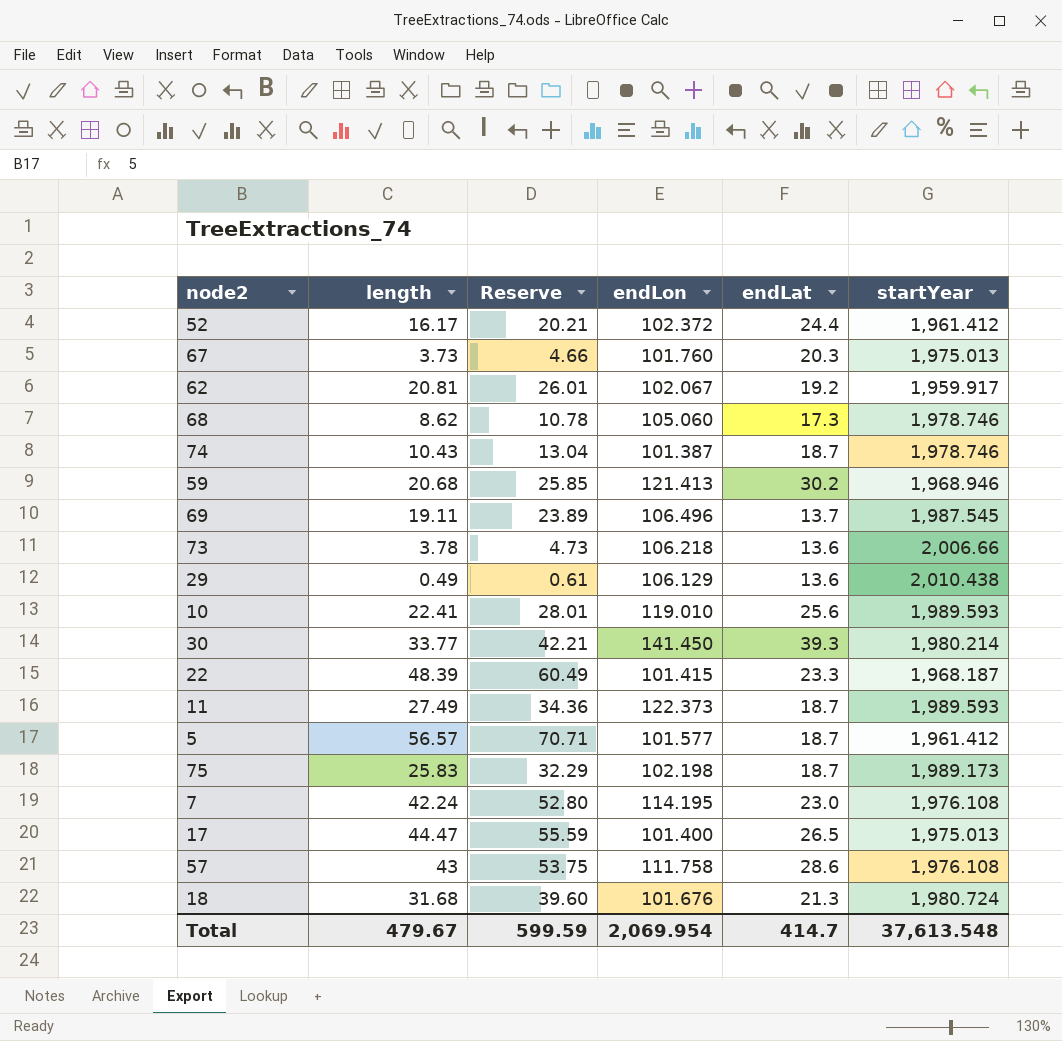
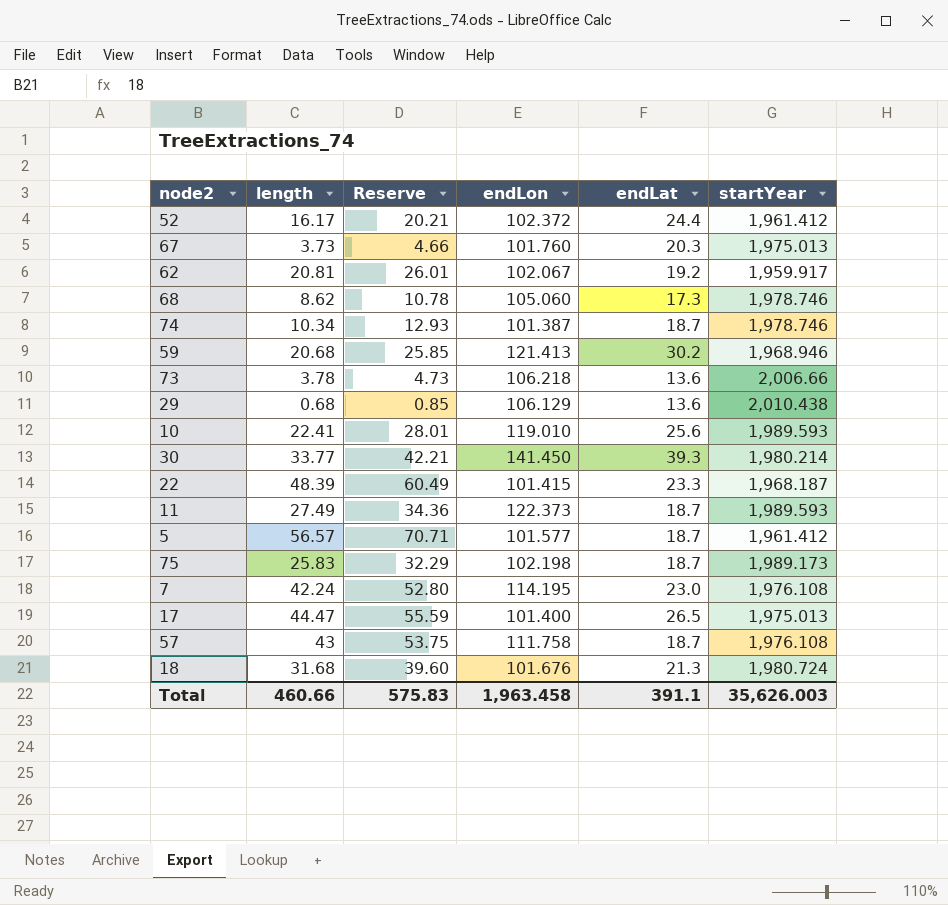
row 69: 19.11 | 23.89 | 106.496 | 13.7 | 1,987.545 -> none
74 | length: 10.43 -> 10.34
74 | Reserve: 13.04 -> 12.93
29 | length: 0.49 -> 0.68
29 | Reserve: 0.61 -> 0.85
57 | endLat: 28.6 -> 18.7
Total | length: 479.67 -> 460.66
Total | Reserve: 599.59 -> 575.83
Total | endLon: 2,069.954 -> 1,963.458
Total | endLat: 414.7 -> 391.1
Total | startYear: 37,613.548 -> 35,626.003

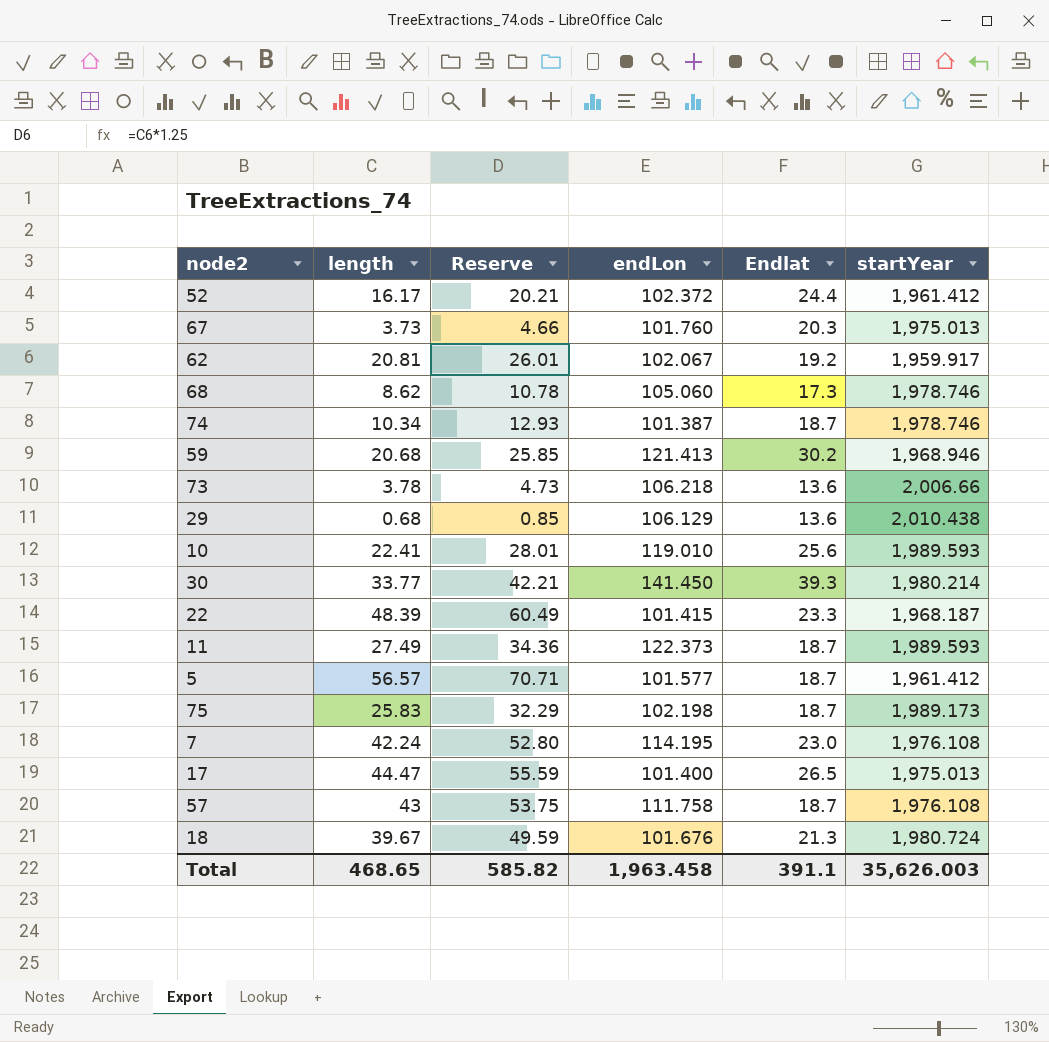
column name: endLat -> Endlat
18 | length: 31.68 -> 39.67
18 | Reserve: 39.60 -> 49.59
Total | length: 460.66 -> 468.65
Total | Reserve: 575.83 -> 585.82

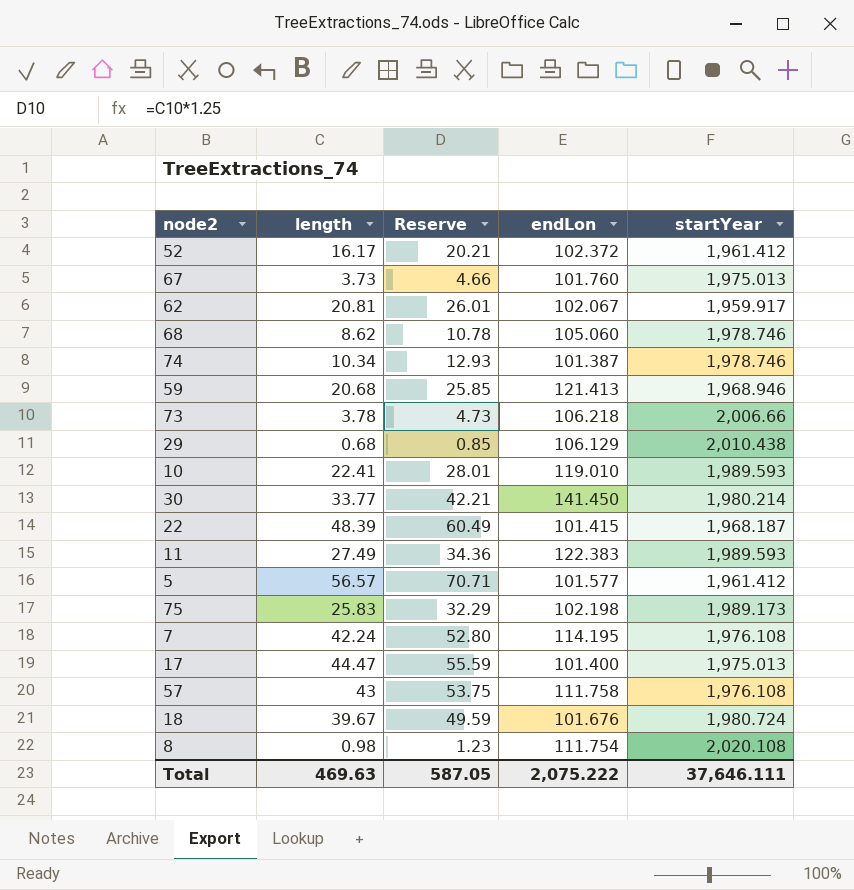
column Endlat | position: 5 -> none
11 | endLon: 122.373 -> 122.383
row 8: none -> 0.98 | 1.23 | 111.754 | 2,020.108
Total | length: 468.65 -> 469.63
Total | Reserve: 585.82 -> 587.05
Total | endLon: 1,963.458 -> 2,075.222
Total | startYear: 35,626.003 -> 37,646.111

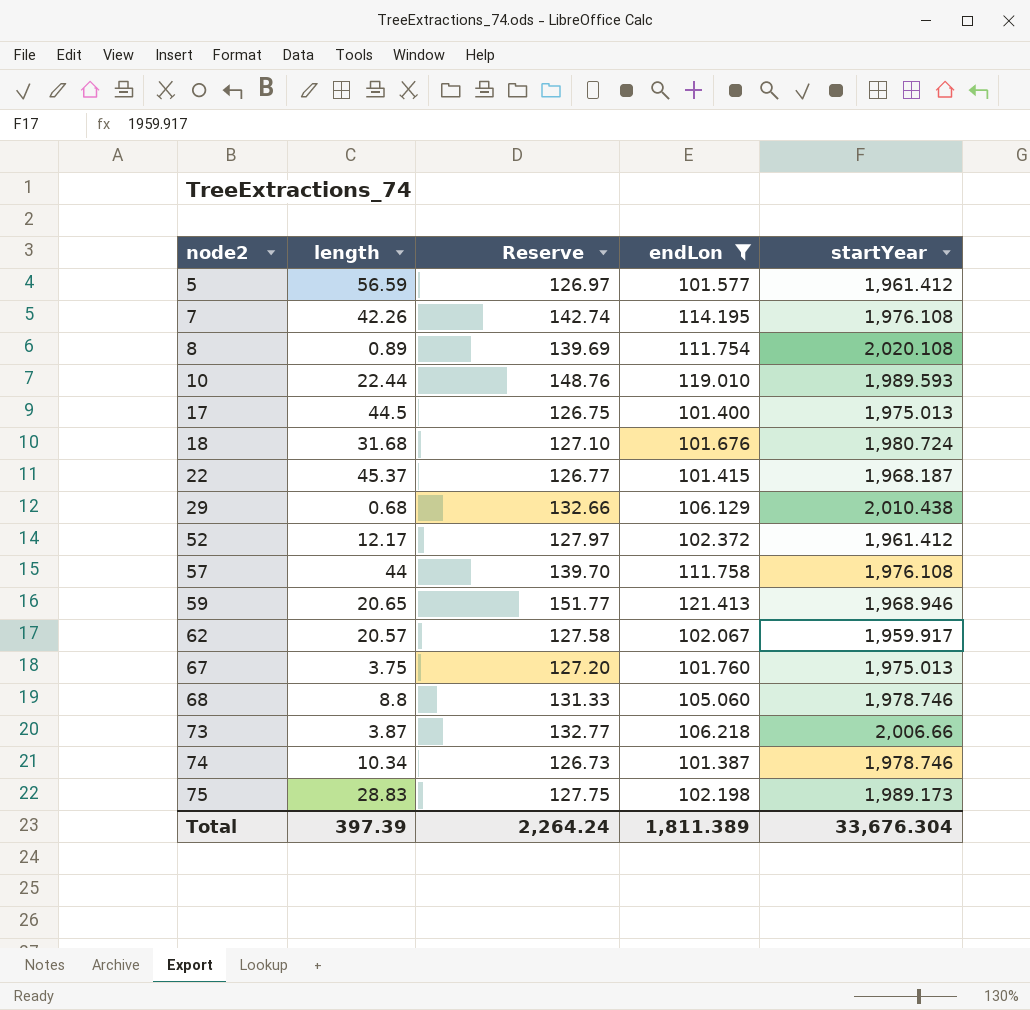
filter: none -> endLon <= 121.413
row order: none -> node2 ascending
column Reserve | formula: [length] * 1.25 -> [endLon] * 1.25
5 | length: 56.57 -> 56.59
7 | length: 42.24 -> 42.26
8 | length: 0.98 -> 0.89
10 | length: 22.41 -> 22.44
17 | length: 44.47 -> 44.5
18 | length: 39.67 -> 31.68
22 | length: 48.39 -> 45.37
52 | length: 16.17 -> 12.17
57 | length: 43 -> 44
59 | length: 20.68 -> 20.65
62 | length: 20.81 -> 20.57
67 | length: 3.73 -> 3.75
68 | length: 8.62 -> 8.8
73 | length: 3.78 -> 3.87
75 | length: 25.83 -> 28.83
Total | length: 469.63 -> 397.39
Total | Reserve: 587.05 -> 2,264.24
Total | endLon: 2,075.222 -> 1,811.389
Total | startYear: 37,646.111 -> 33,676.304

